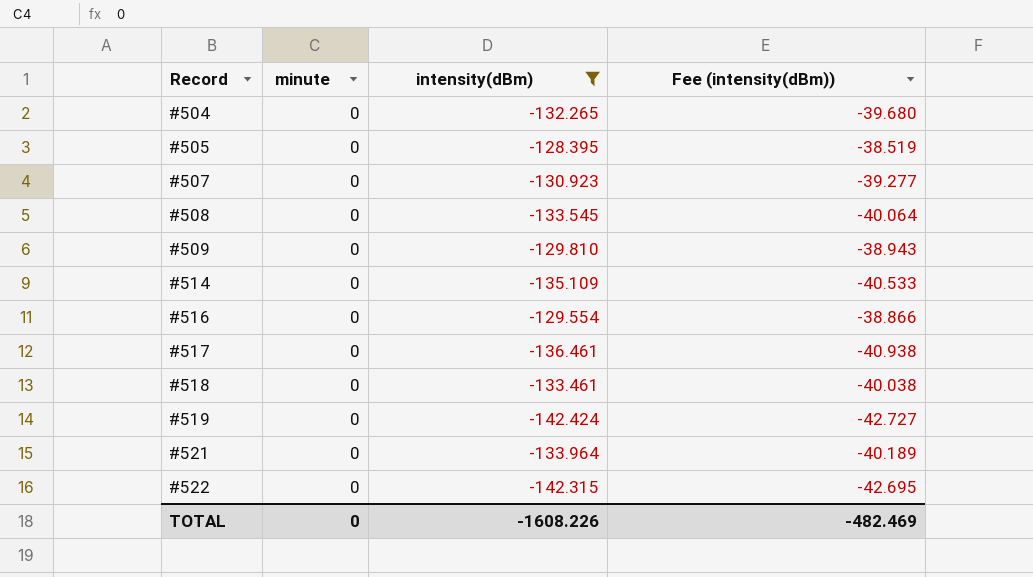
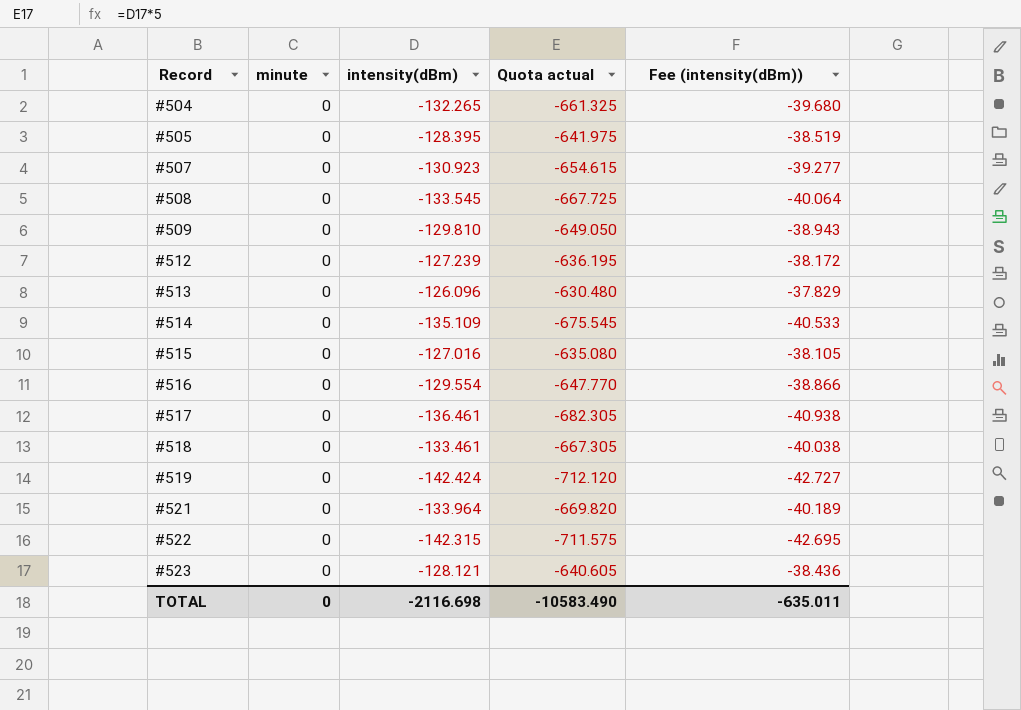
filter: intensity(dBm) <= -128.395 -> none
column Quota actual | formula: none -> [intensity(dBm)] * 5
TOTAL | intensity(dBm): -1608.226 -> -2116.698
TOTAL | Fee (intensity(dBm)): -482.469 -> -635.011

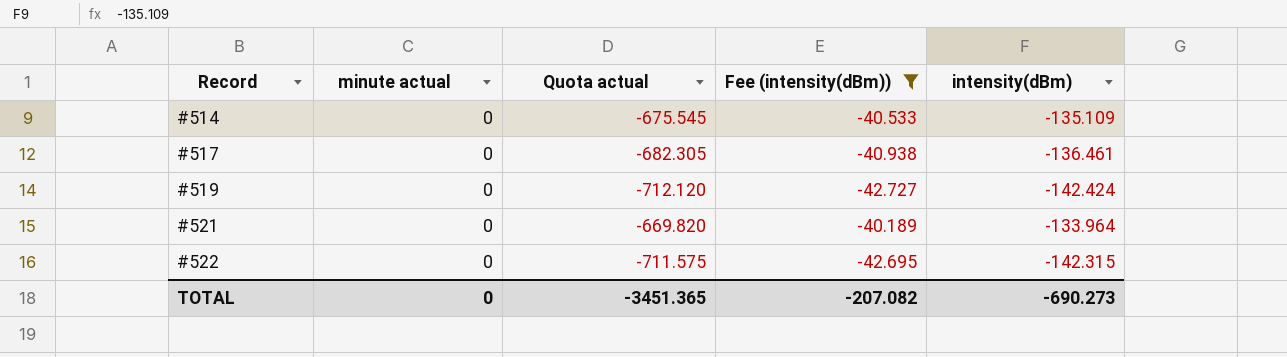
filter: none -> Fee (intensity(dBm)) <= -40.189
column name: minute -> minute actual
column intensity(dBm) | position: 3 -> 5
TOTAL | Quota actual: -10583.490 -> -3451.365
TOTAL | Fee (intensity(dBm)): -635.011 -> -207.082
TOTAL | intensity(dBm): -2116.698 -> -690.273

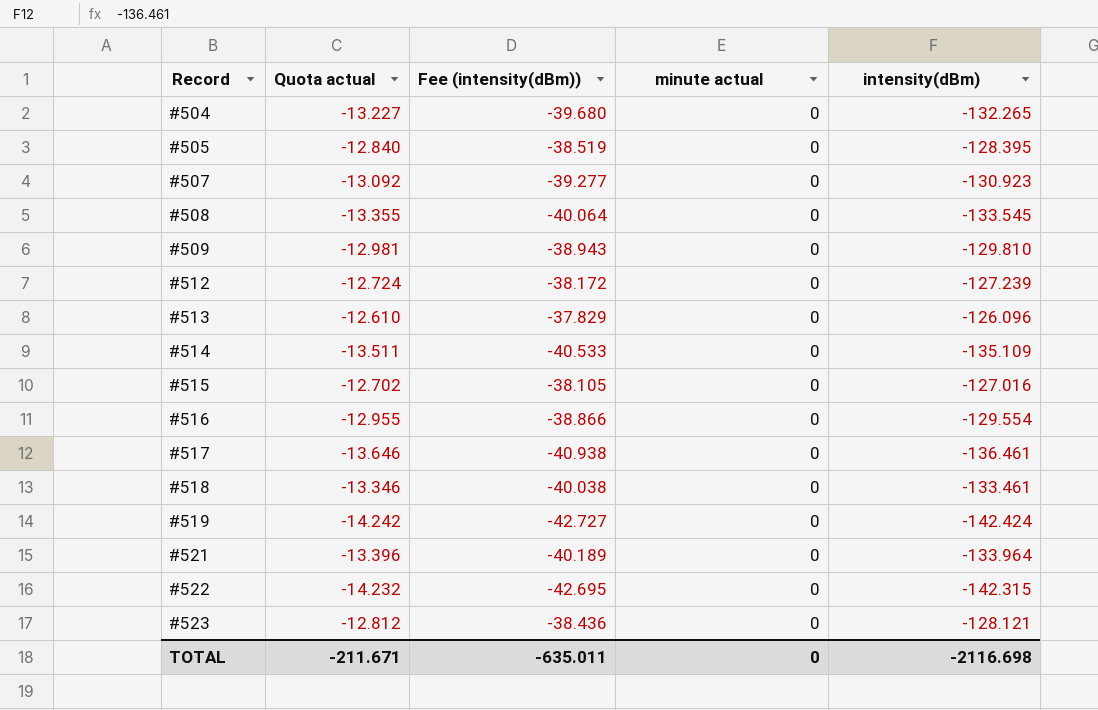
filter: Fee (intensity(dBm)) <= -40.189 -> none
column Quota actual | formula: [intensity(dBm)] * 5 -> [intensity(dBm)] * 0.1
column minute actual | position: 2 -> 4
TOTAL | Quota actual: -3451.365 -> -211.671
TOTAL | Fee (intensity(dBm)): -207.082 -> -635.011
TOTAL | intensity(dBm): -690.273 -> -2116.698

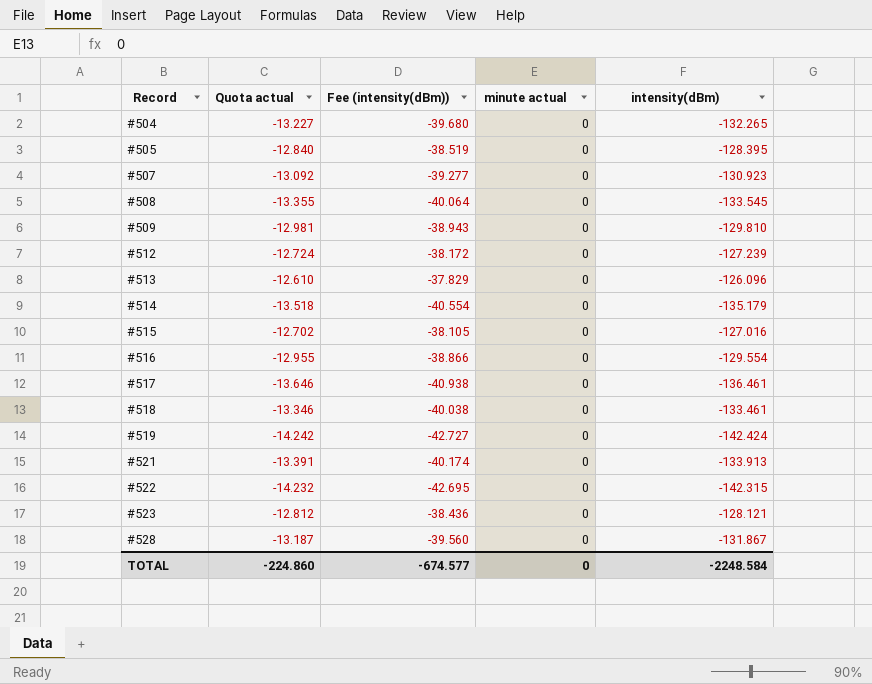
#514 | Quota actual: -13.511 -> -13.518
#514 | Fee (intensity(dBm)): -40.533 -> -40.554
#514 | intensity(dBm): -135.109 -> -135.179
#521 | Quota actual: -13.396 -> -13.391
#521 | Fee (intensity(dBm)): -40.189 -> -40.174
#521 | intensity(dBm): -133.964 -> -133.913
row #528: none -> -13.187 | -39.560 | 0 | -131.867
TOTAL | Quota actual: -211.671 -> -224.860
TOTAL | Fee (intensity(dBm)): -635.011 -> -674.577
TOTAL | intensity(dBm): -2116.698 -> -2248.584

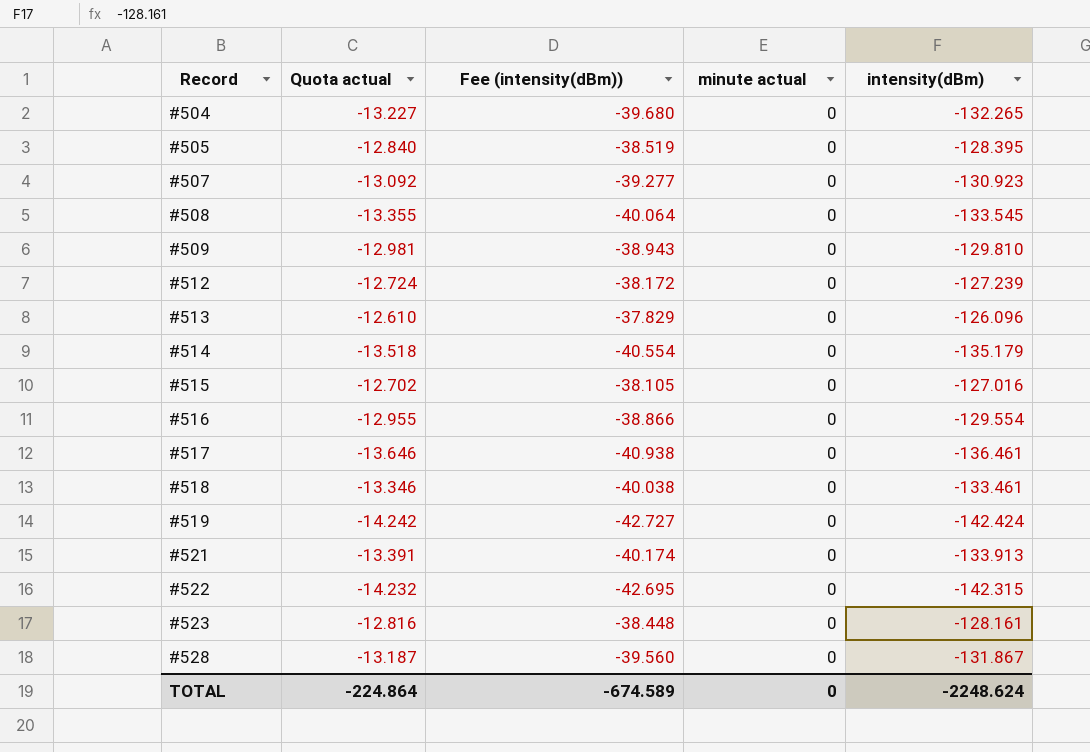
#523 | Quota actual: -12.812 -> -12.816
#523 | Fee (intensity(dBm)): -38.436 -> -38.448
#523 | intensity(dBm): -128.121 -> -128.161
TOTAL | Quota actual: -224.860 -> -224.864
TOTAL | Fee (intensity(dBm)): -674.577 -> -674.589
TOTAL | intensity(dBm): -2248.584 -> -2248.624

